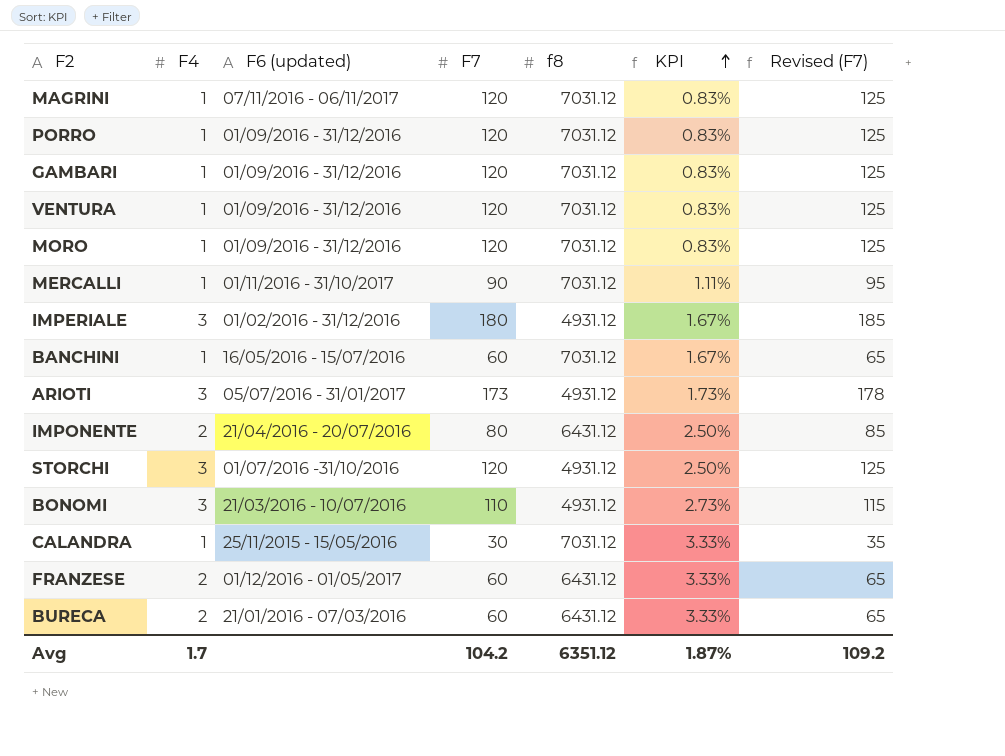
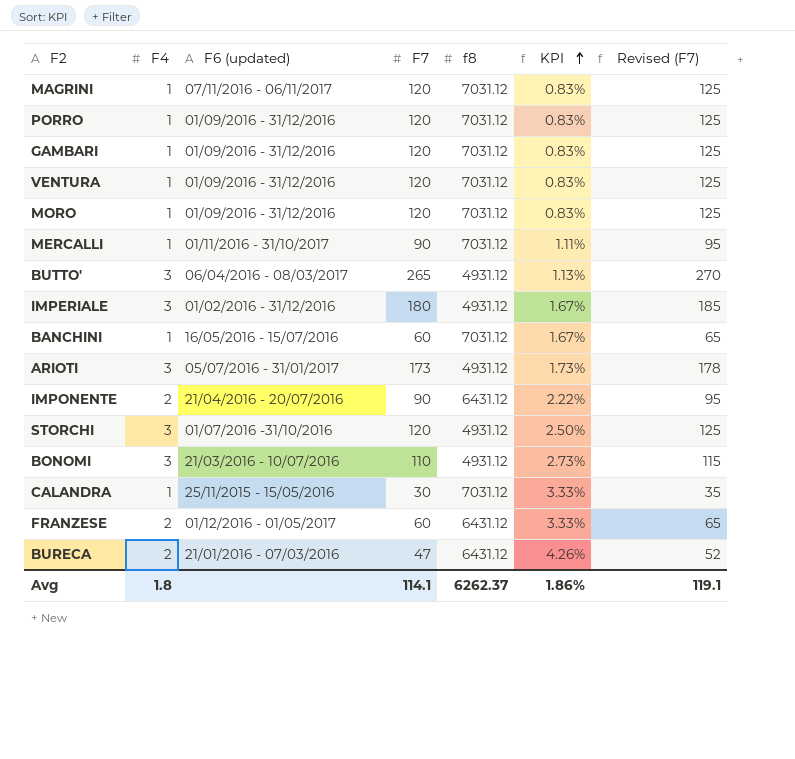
row BUTTO': none -> 3 | 06/04/2016 - 08/03/2017 | 265 | 4931.12 | 1.13% | 270
IMPONENTE | F7: 80 -> 90
IMPONENTE | KPI: 2.50% -> 2.22%
IMPONENTE | Revised (F7): 85 -> 95
BURECA | F7: 60 -> 47
BURECA | KPI: 3.33% -> 4.26%
BURECA | Revised (F7): 65 -> 52
Avg | F4: 1.7 -> 1.8
Avg | F7: 104.2 -> 114.1
Avg | f8: 6351.12 -> 6262.37
Avg | KPI: 1.87% -> 1.86%
Avg | Revised (F7): 109.2 -> 119.1

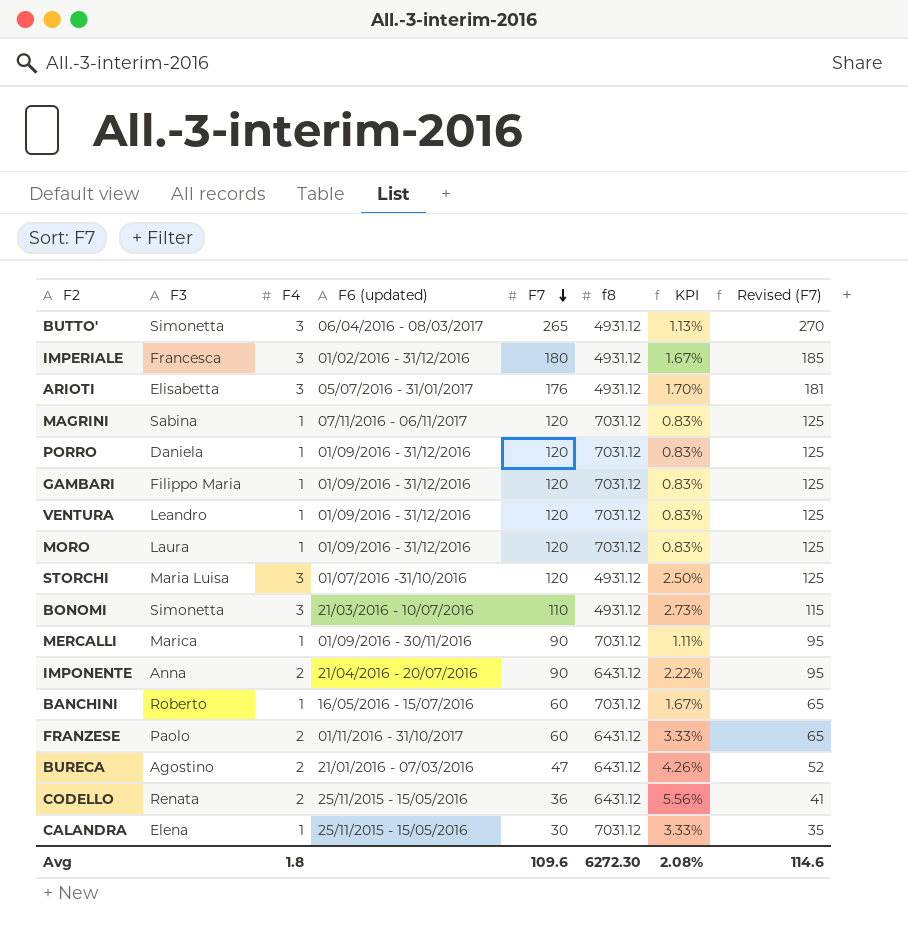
row order: KPI ascending -> F7 descending
column F3 | position: none -> 2
ARIOTI | F7: 173 -> 176
ARIOTI | KPI: 1.73% -> 1.70%
ARIOTI | Revised (F7): 178 -> 181
MERCALLI | F6 (updated): 01/11/2016 - 31/10/2017 -> 01/09/2016 - 30/11/2016
FRANZESE | F6 (updated): 01/12/2016 - 01/05/2017 -> 01/11/2016 - 31/10/2017
row CODELLO: none -> Renata | 2 | 25/11/2015 - 15/05/2016 | 36 | 6431.12 | 5.56% | 41
Avg | F7: 114.1 -> 109.6
Avg | f8: 6262.37 -> 6272.30
Avg | KPI: 1.86% -> 2.08%
Avg | Revised (F7): 119.1 -> 114.6

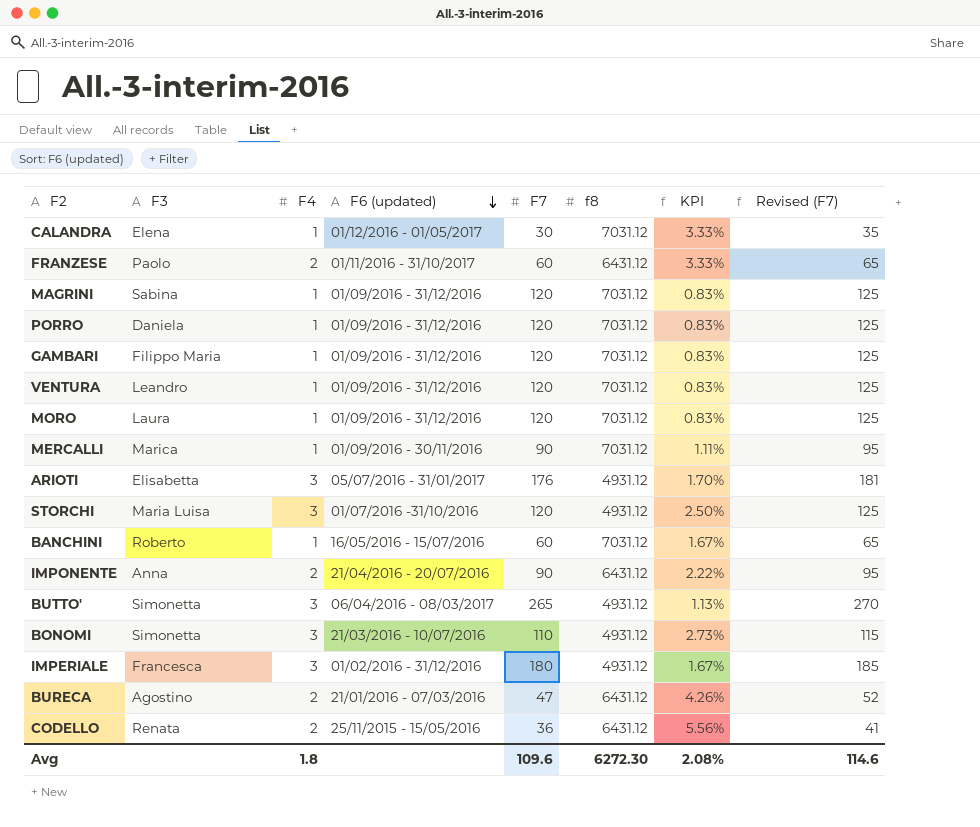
row order: F7 descending -> F6 (updated) descending
CALANDRA | F6 (updated): 25/11/2015 - 15/05/2016 -> 01/12/2016 - 01/05/2017
MAGRINI | F6 (updated): 07/11/2016 - 06/11/2017 -> 01/09/2016 - 31/12/2016

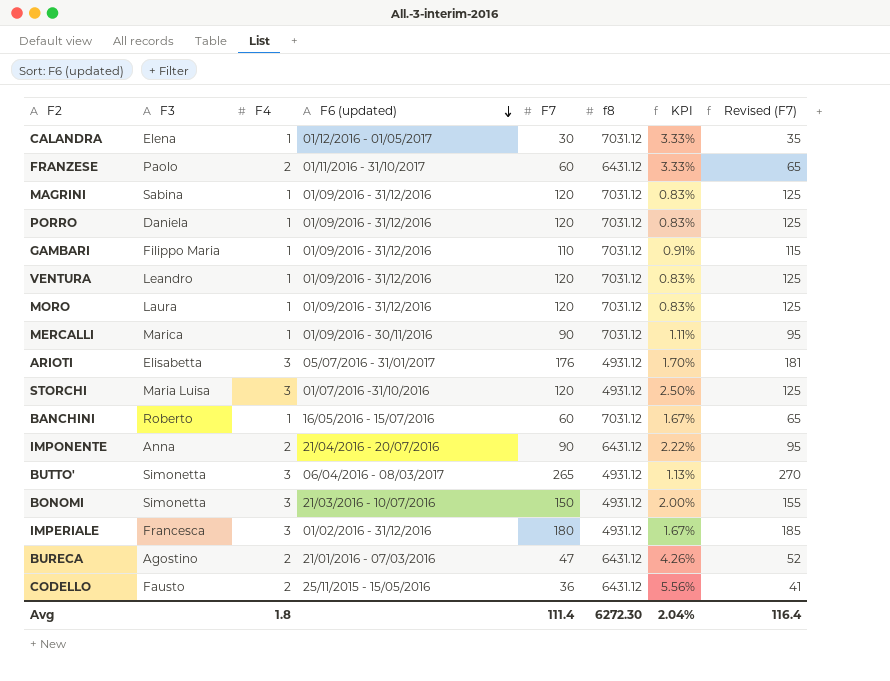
GAMBARI | F7: 120 -> 110
GAMBARI | KPI: 0.83% -> 0.91%
GAMBARI | Revised (F7): 125 -> 115
BONOMI | F7: 110 -> 150
BONOMI | KPI: 2.73% -> 2.00%
BONOMI | Revised (F7): 115 -> 155
CODELLO | F3: Renata -> Fausto
Avg | F7: 109.6 -> 111.4
Avg | KPI: 2.08% -> 2.04%
Avg | Revised (F7): 114.6 -> 116.4

